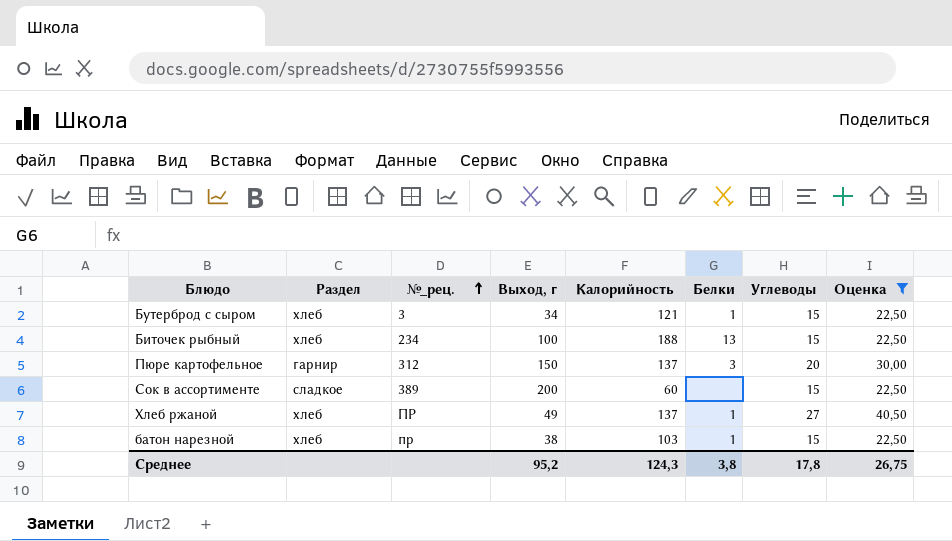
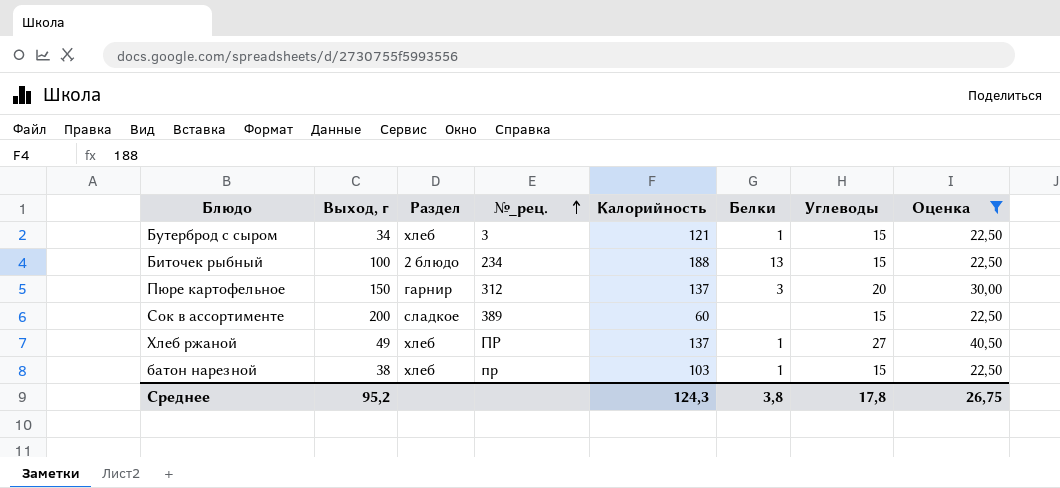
column Выход, г | position: 4 -> 2
Биточек рыбный | Раздел: хлеб -> 2 блюдо

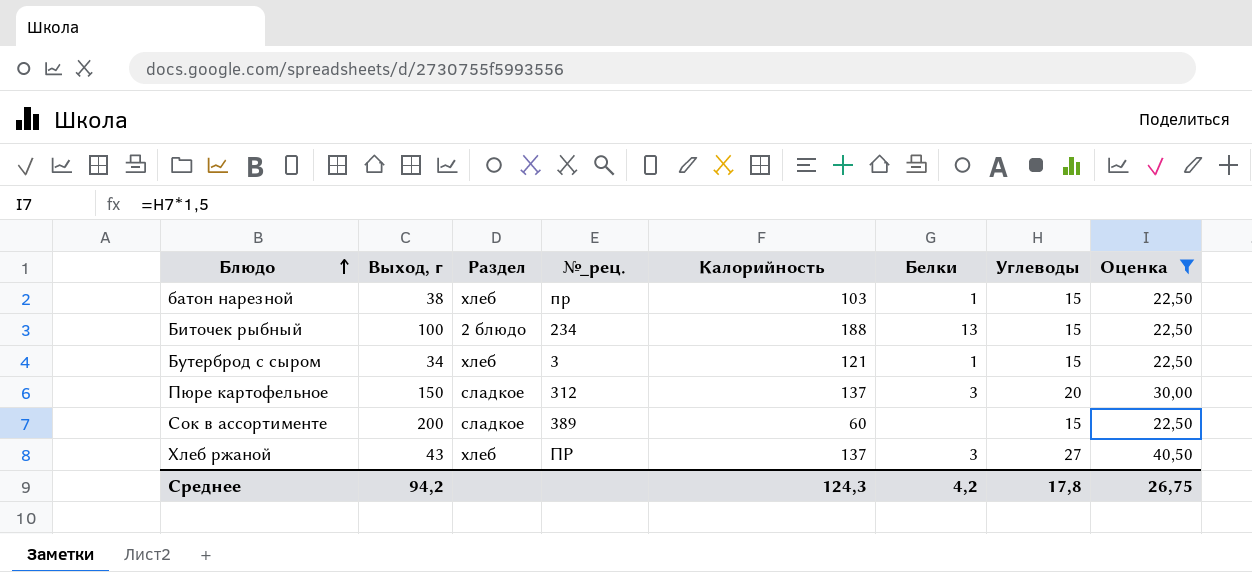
row order: №_рец. ascending -> Блюдо ascending
Пюре картофельное | Раздел: гарнир -> сладкое
Хлеб ржаной | Выход, г: 49 -> 43
Хлеб ржаной | Белки: 1 -> 3
Среднее | Выход, г: 95,2 -> 94,2
Среднее | Белки: 3,8 -> 4,2

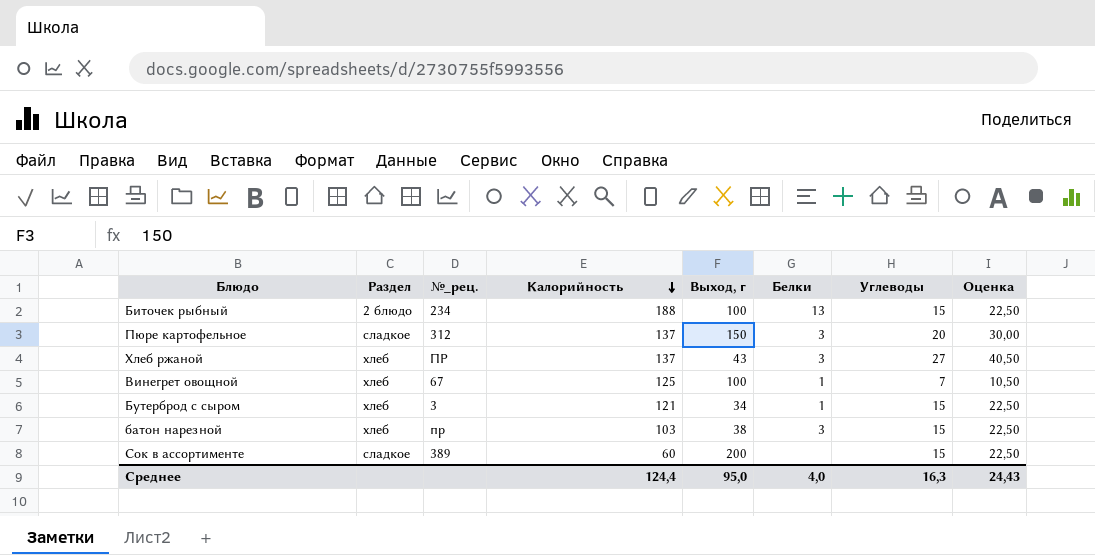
filter: Оценка != 10,50 -> none
row order: Блюдо ascending -> Калорийность descending
column Выход, г | position: 2 -> 5
батон нарезной | Белки: 1 -> 3
Среднее | Калорийность: 124,3 -> 124,4
Среднее | Выход, г: 94,2 -> 95,0
Среднее | Белки: 4,2 -> 4,0
Среднее | Углеводы: 17,8 -> 16,3
Среднее | Оценка: 26,75 -> 24,43

